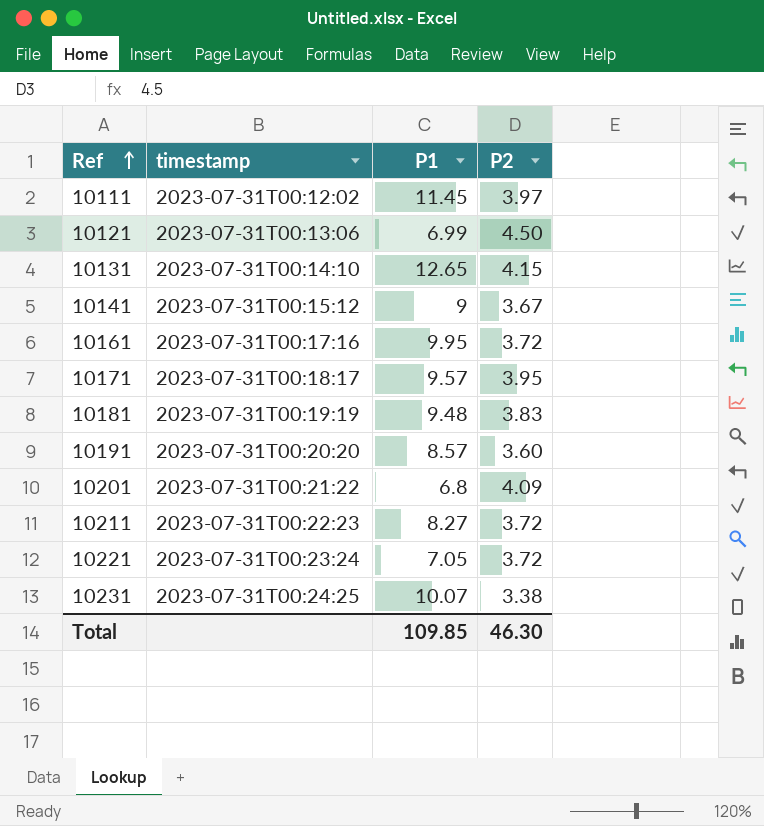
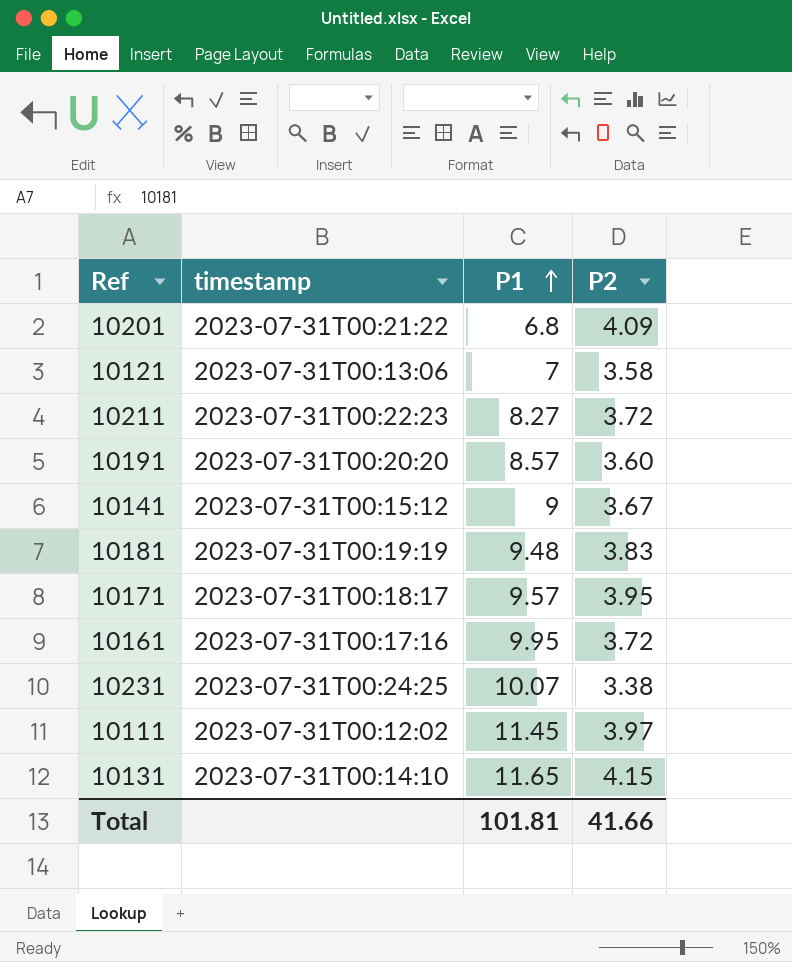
row order: Ref ascending -> P1 ascending
row 10221: 2023-07-31T00:23:24 | 7.05 | 3.72 -> none
10121 | P1: 6.99 -> 7
10121 | P2: 4.50 -> 3.58
10131 | P1: 12.65 -> 11.65
Total | P1: 109.85 -> 101.81
Total | P2: 46.30 -> 41.66

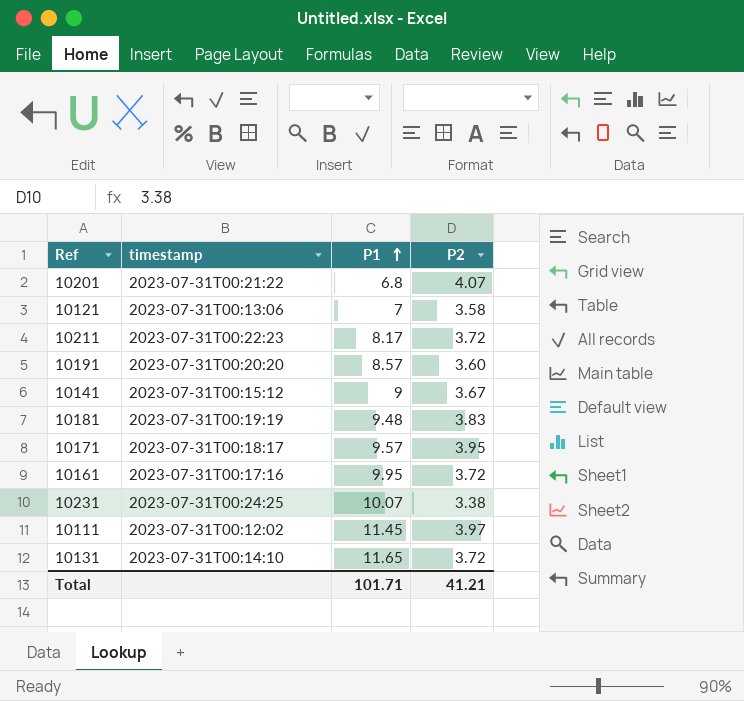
10201 | P2: 4.09 -> 4.07
10211 | P1: 8.27 -> 8.17
10131 | P2: 4.15 -> 3.72
Total | P1: 101.81 -> 101.71
Total | P2: 41.66 -> 41.21

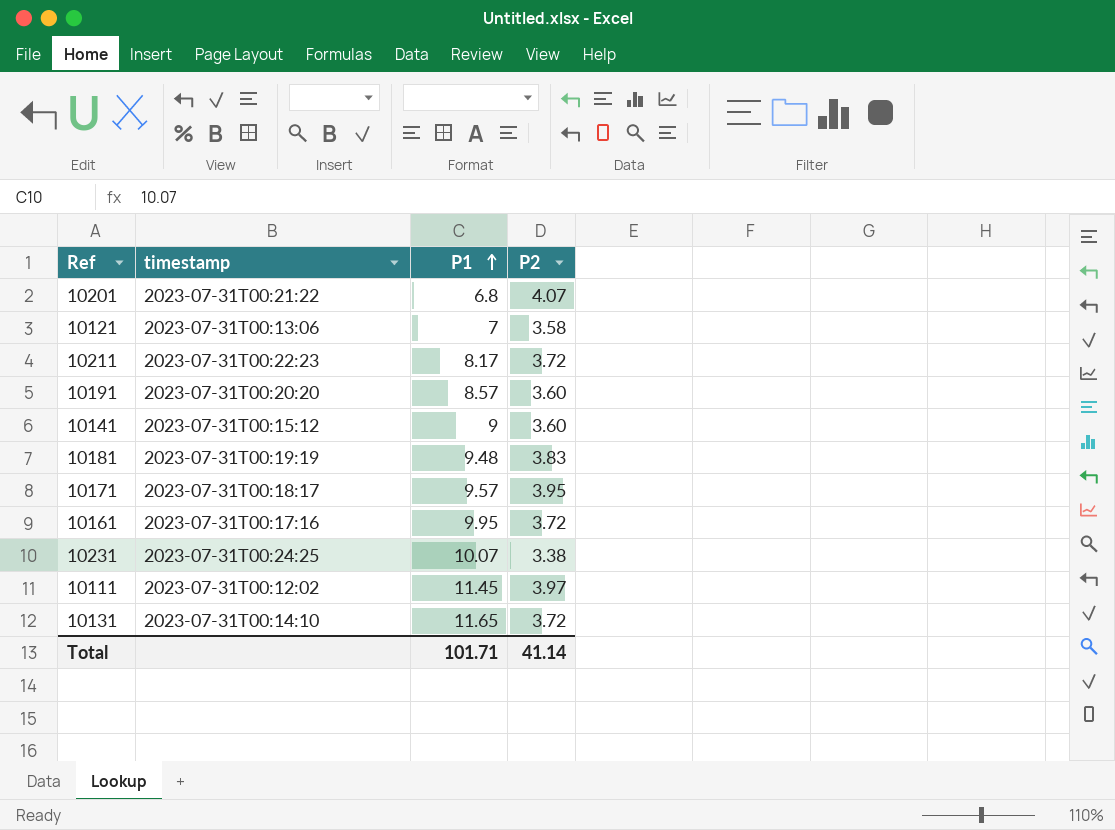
10141 | P2: 3.67 -> 3.60
Total | P2: 41.21 -> 41.14

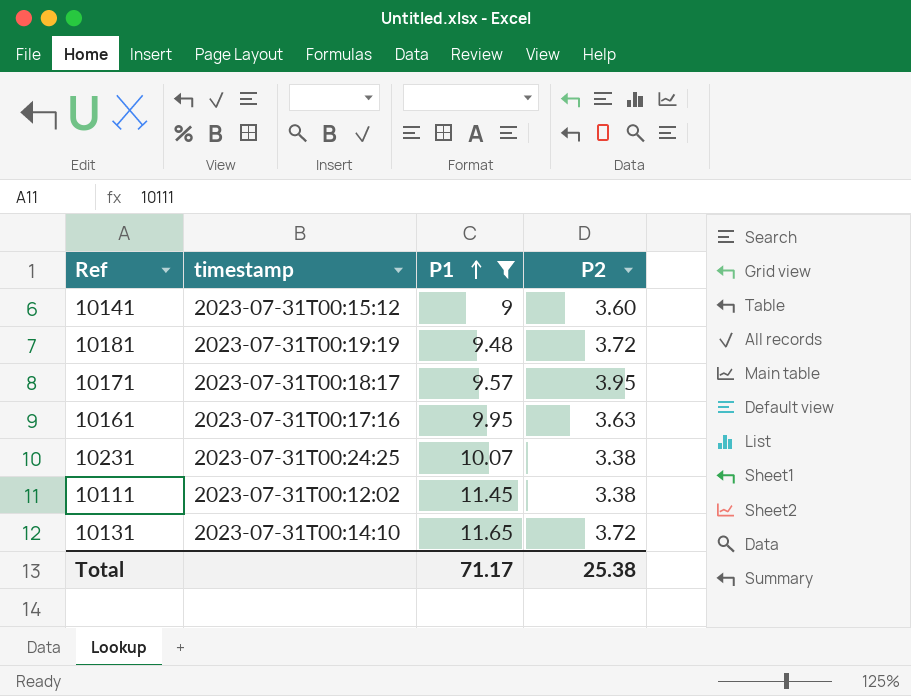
filter: none -> P1 >= 9
10181 | P2: 3.83 -> 3.72
10161 | P2: 3.72 -> 3.63
10111 | P2: 3.97 -> 3.38
Total | P1: 101.71 -> 71.17
Total | P2: 41.14 -> 25.38

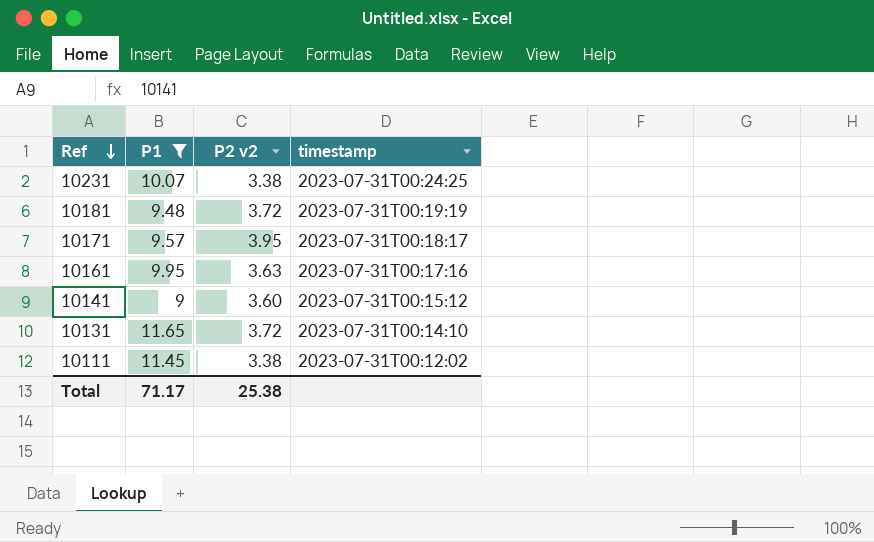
row order: P1 ascending -> Ref descending
column name: P2 -> P2 v2
column timestamp | position: 2 -> 4

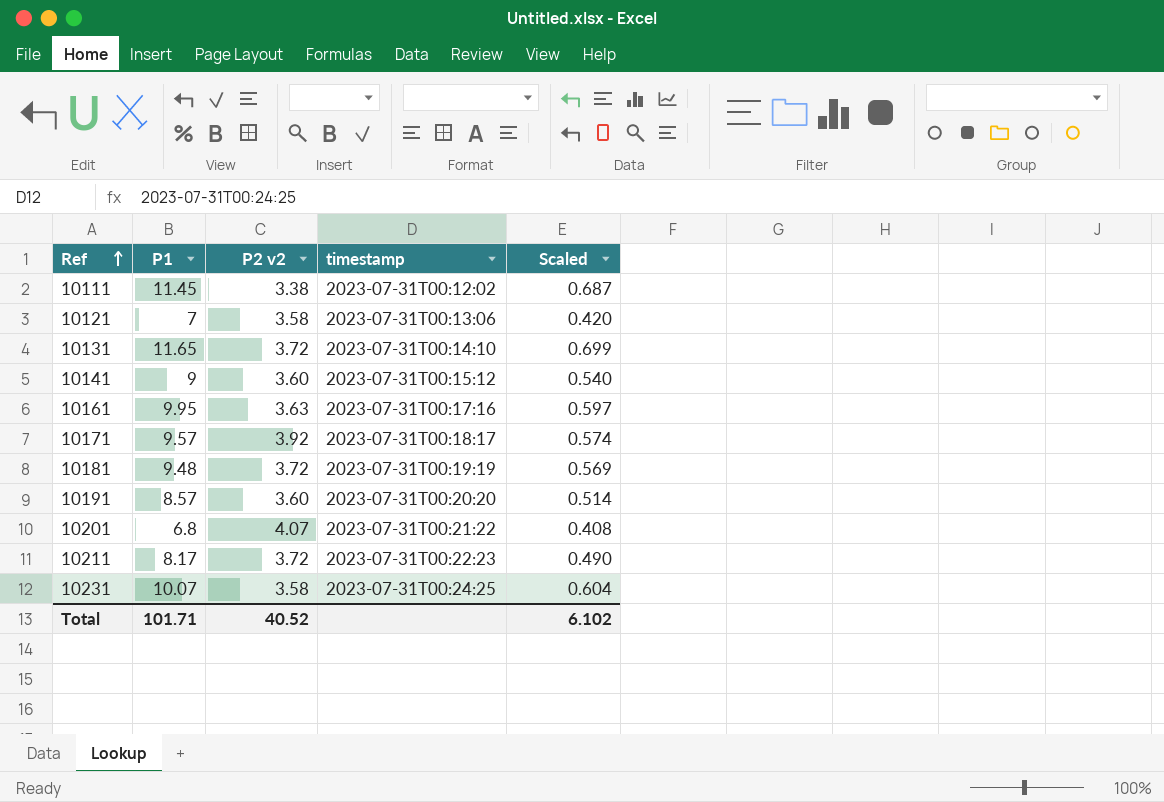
filter: P1 >= 9 -> none
row order: Ref descending -> Ref ascending
column Scaled | formula: none -> [P1] * 0.06
10171 | P2 v2: 3.95 -> 3.92
10231 | P2 v2: 3.38 -> 3.58
Total | P1: 71.17 -> 101.71
Total | P2 v2: 25.38 -> 40.52

